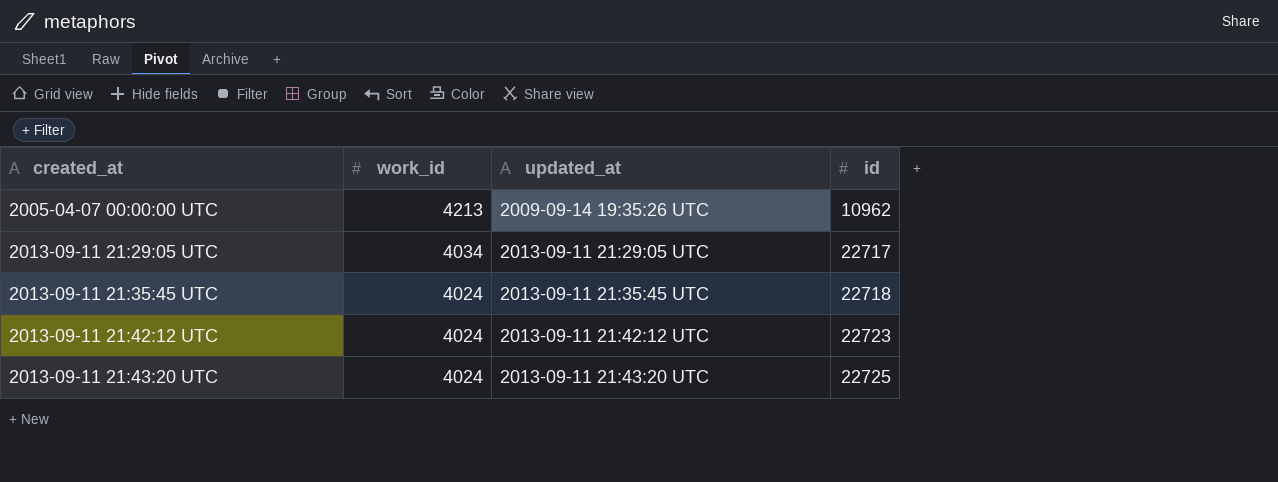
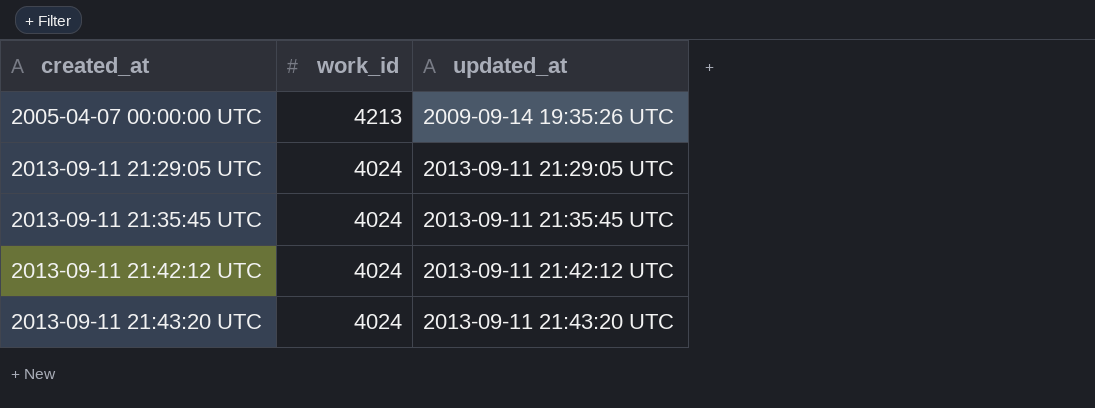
column id | position: 4 -> none
2013-09-11 21:29:05 UTC | work_id: 4034 -> 4024

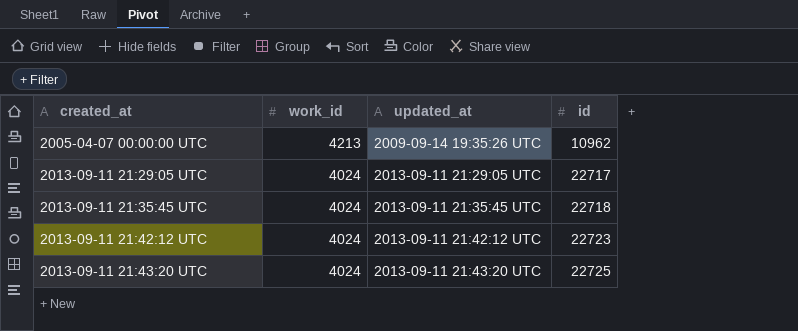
column id | position: none -> 4

